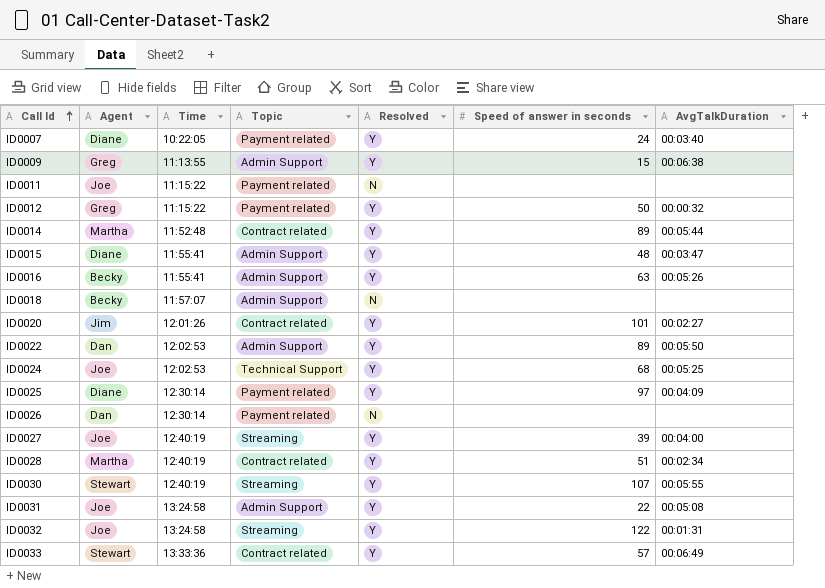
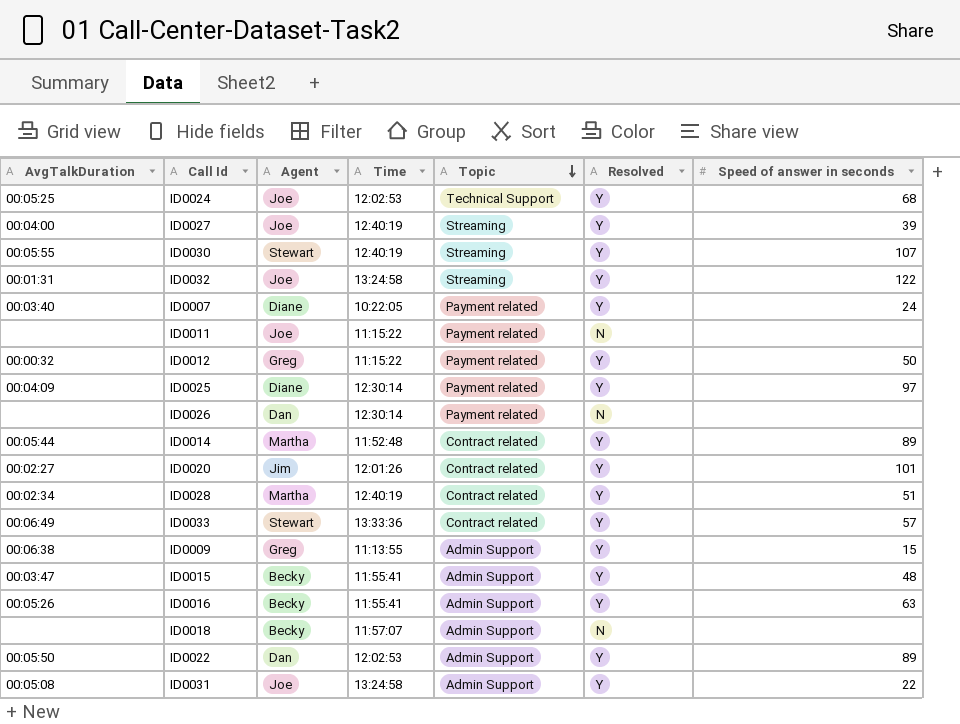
row order: Call Id ascending -> Topic descending
column AvgTalkDuration | position: 7 -> 1
ID0015 | Agent: Diane -> Becky

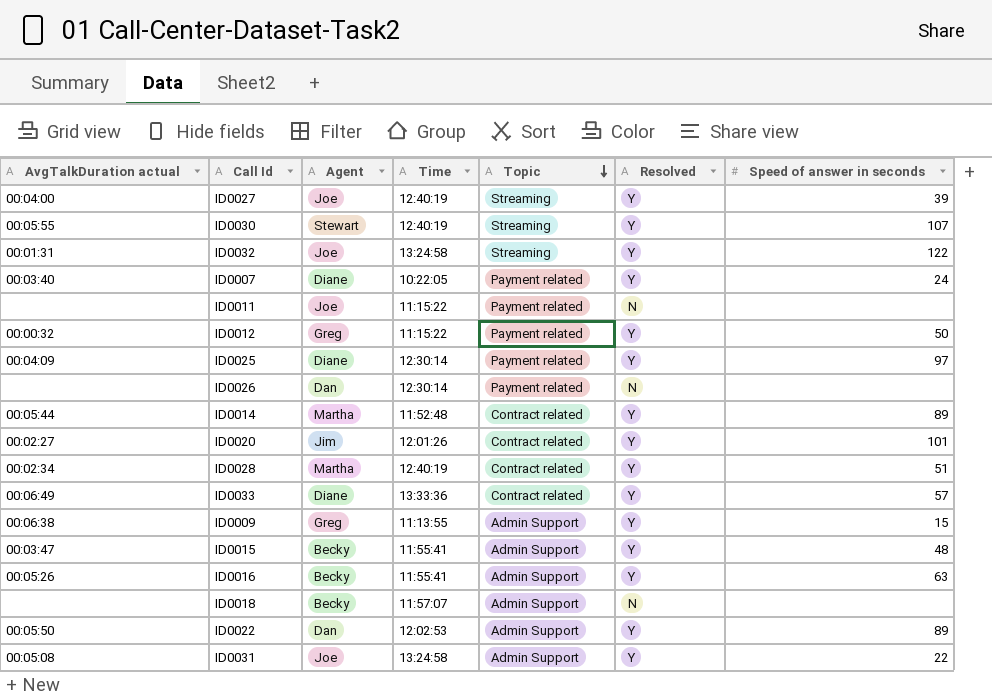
column name: AvgTalkDuration -> AvgTalkDuration actual
row ID0024: 00:05:25 | Joe | 12:02:53 | Technical Support | Y | 68 -> none
ID0033 | Agent: Stewart -> Diane

